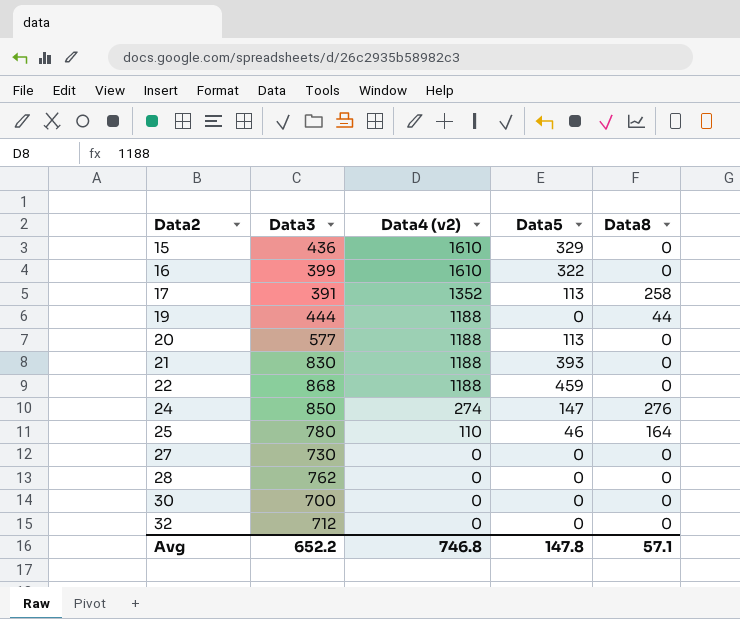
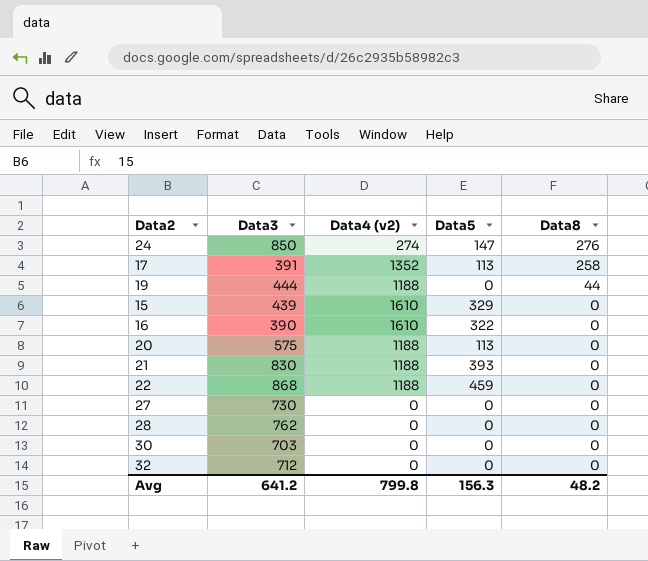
row order: Data2 ascending -> Data8 descending
row 25: 780 | 110 | 46 | 164 -> none
15 | Data3: 436 -> 439
16 | Data3: 399 -> 390
20 | Data3: 577 -> 575
30 | Data3: 700 -> 703
Avg | Data3: 652.2 -> 641.2
Avg | Data4 (v2): 746.8 -> 799.8
Avg | Data5: 147.8 -> 156.3
Avg | Data8: 57.1 -> 48.2

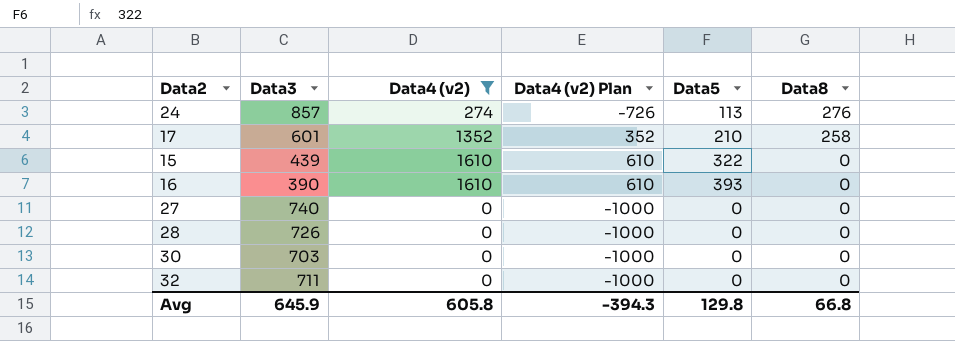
filter: none -> Data4 (v2) != 1188
column Data4 (v2) Plan | formula: none -> [Data4 (v2)] - 1000
24 | Data3: 850 -> 857
24 | Data5: 147 -> 113
17 | Data3: 391 -> 601
17 | Data5: 113 -> 210
15 | Data5: 329 -> 322
16 | Data5: 322 -> 393
27 | Data3: 730 -> 740
28 | Data3: 762 -> 726
32 | Data3: 712 -> 711
Avg | Data3: 641.2 -> 645.9
Avg | Data4 (v2): 799.8 -> 605.8
Avg | Data5: 156.3 -> 129.8
Avg | Data8: 48.2 -> 66.8

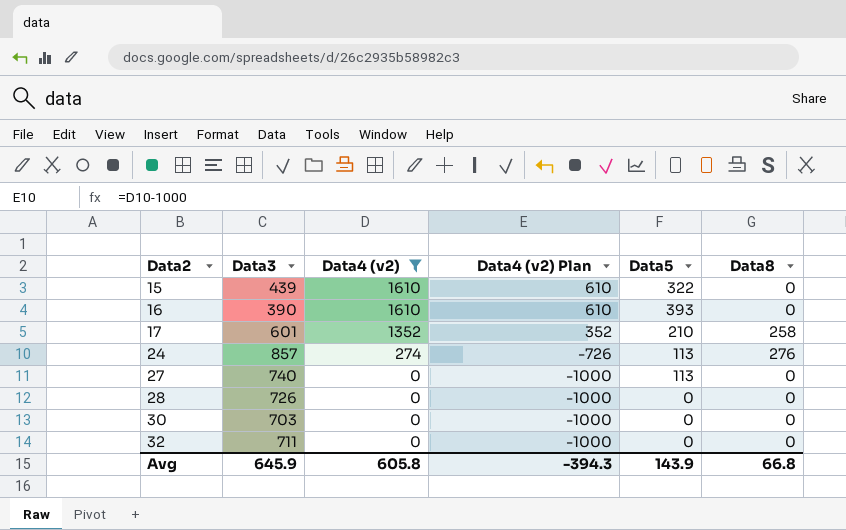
row order: Data8 descending -> Data2 ascending
27 | Data5: 0 -> 113
Avg | Data5: 129.8 -> 143.9

